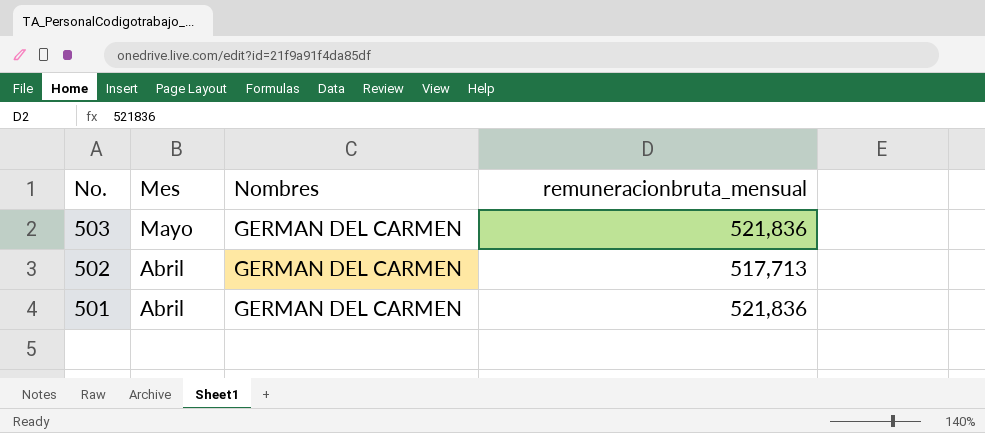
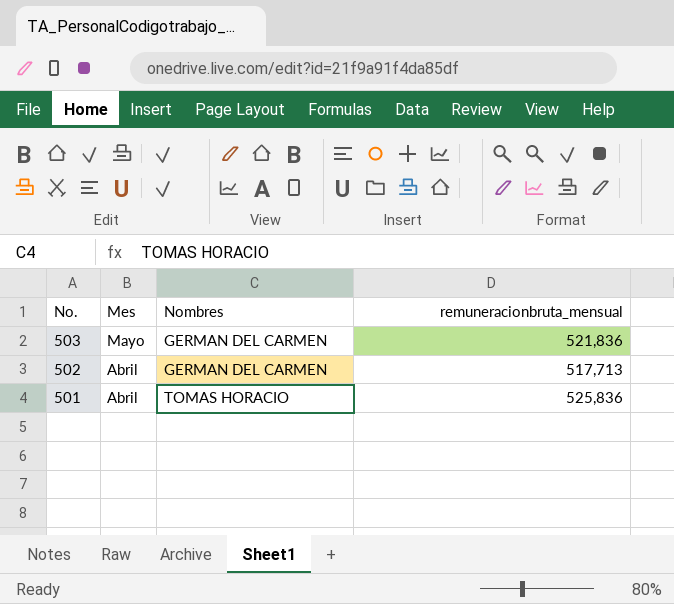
501 | Nombres: GERMAN DEL CARMEN -> TOMAS HORACIO
501 | remuneracionbruta_mensual: 521,836 -> 525,836

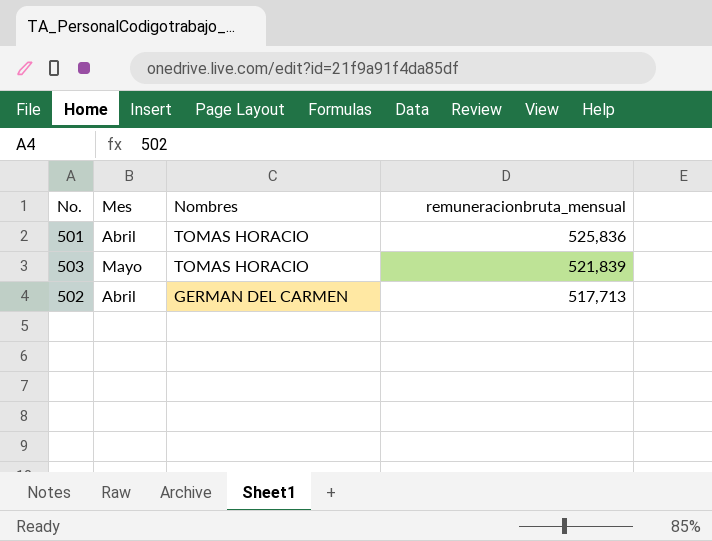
row order: No. descending -> Nombres descending
503 | Nombres: GERMAN DEL CARMEN -> TOMAS HORACIO
503 | remuneracionbruta_mensual: 521,836 -> 521,839

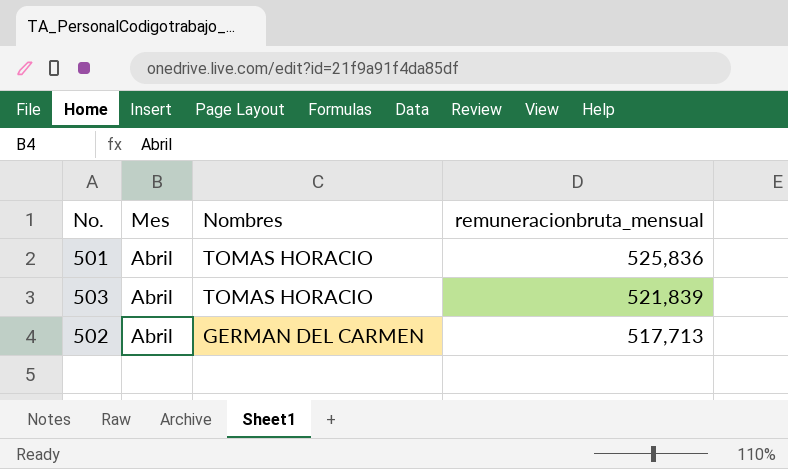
503 | Mes: Mayo -> Abril

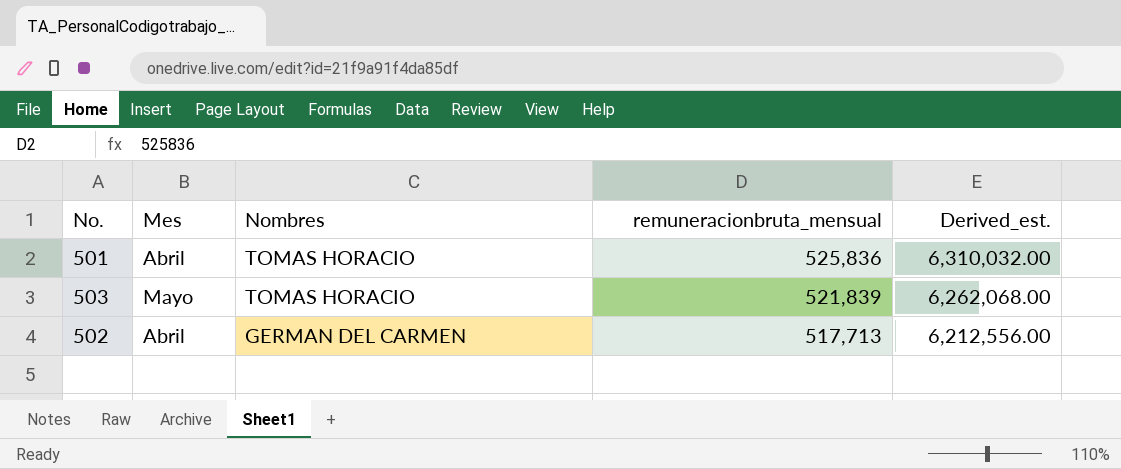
column Derived_est. | formula: none -> [remuneracionbruta_mensual] * 12
503 | Mes: Abril -> Mayo

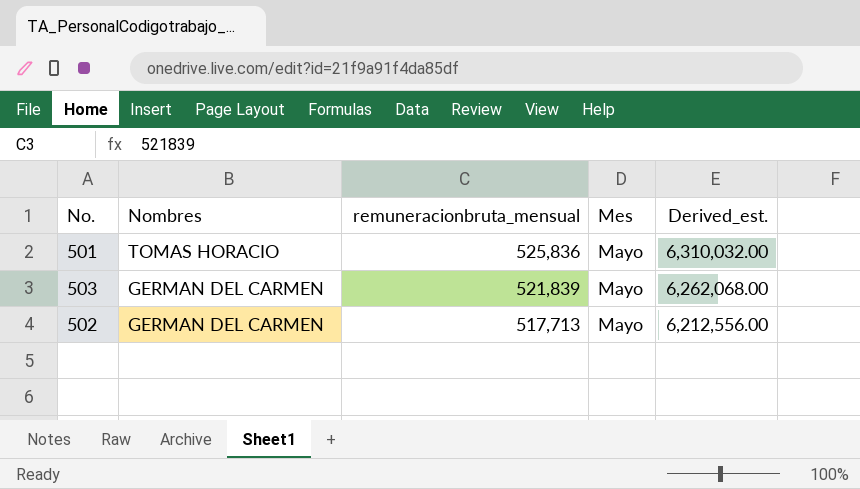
column Mes | position: 2 -> 4
501 | Mes: Abril -> Mayo
503 | Nombres: TOMAS HORACIO -> GERMAN DEL CARMEN
502 | Mes: Abril -> Mayo

